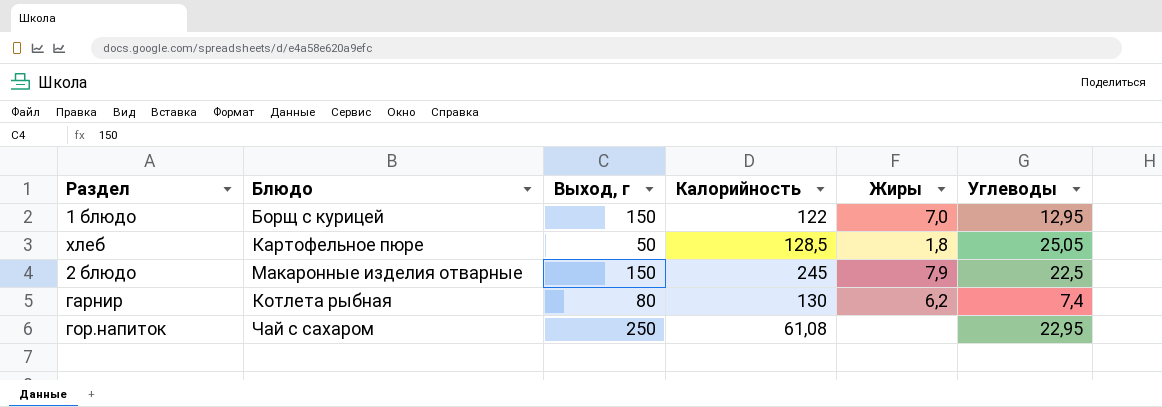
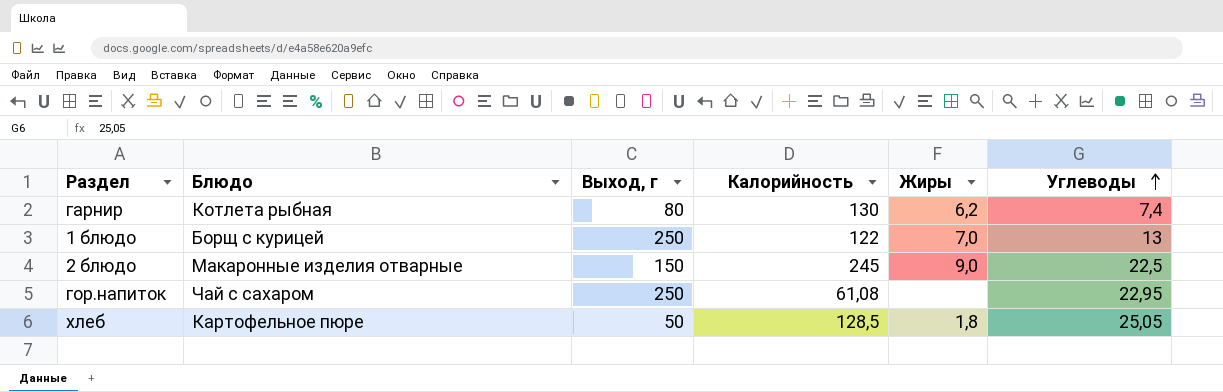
row order: none -> Углеводы ascending
1 блюдо | Выход, г: 150 -> 250
1 блюдо | Углеводы: 12,95 -> 13
2 блюдо | Жиры: 7,9 -> 9,0

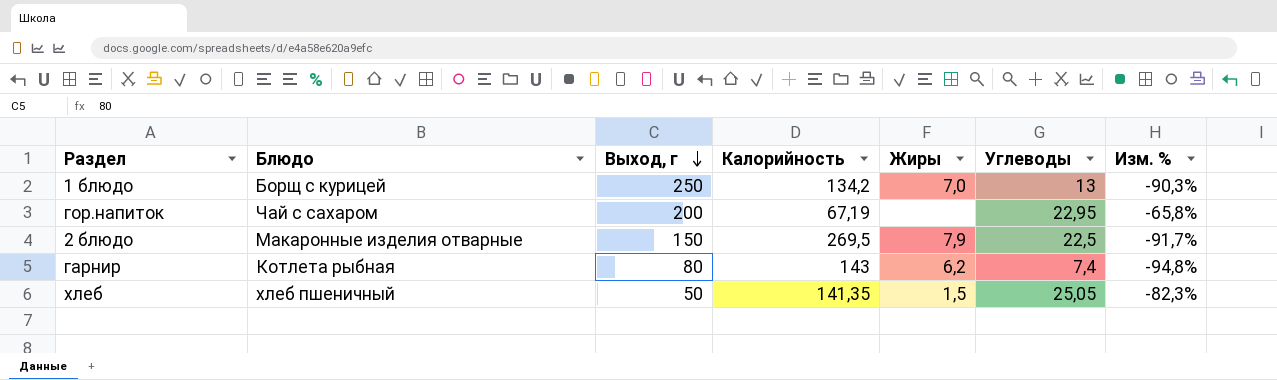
row order: Углеводы ascending -> Выход, г descending
column Изм. % | formula: none -> ([Углеводы] - [Калорийность]) / [Калорийность]
1 блюдо | Калорийность: 122 -> 134,2
гор.напиток | Выход, г: 250 -> 200
гор.напиток | Калорийность: 61,08 -> 67,19
2 блюдо | Калорийность: 245 -> 269,5
2 блюдо | Жиры: 9,0 -> 7,9
гарнир | Калорийность: 130 -> 143
хлеб | Блюдо: Картофельное пюре -> хлеб пшеничный
хлеб | Калорийность: 128,5 -> 141,35
хлеб | Жиры: 1,8 -> 1,5

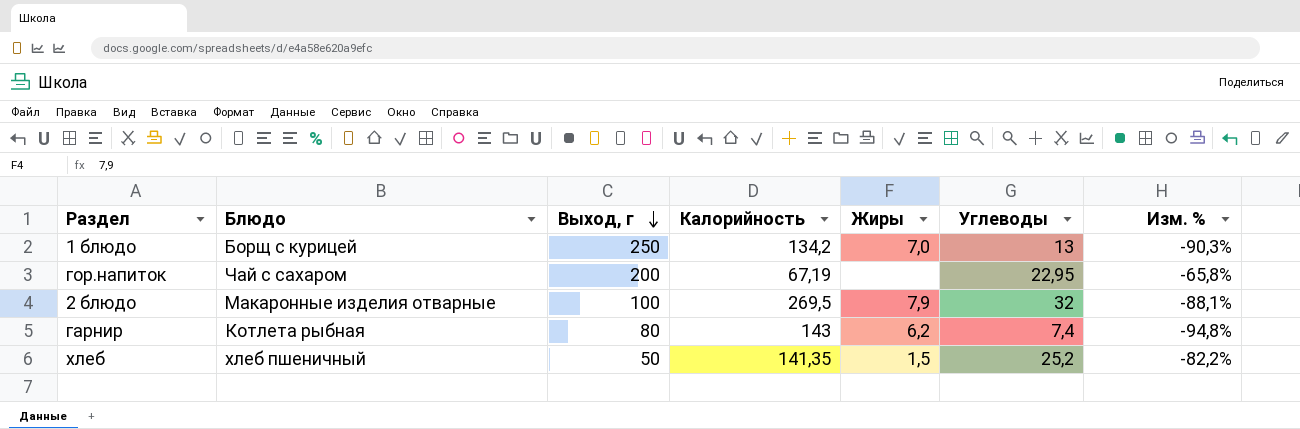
2 блюдо | Выход, г: 150 -> 100
2 блюдо | Углеводы: 22,5 -> 32
2 блюдо | Изм. %: -91,7% -> -88,1%
хлеб | Углеводы: 25,05 -> 25,2
хлеб | Изм. %: -82,3% -> -82,2%

